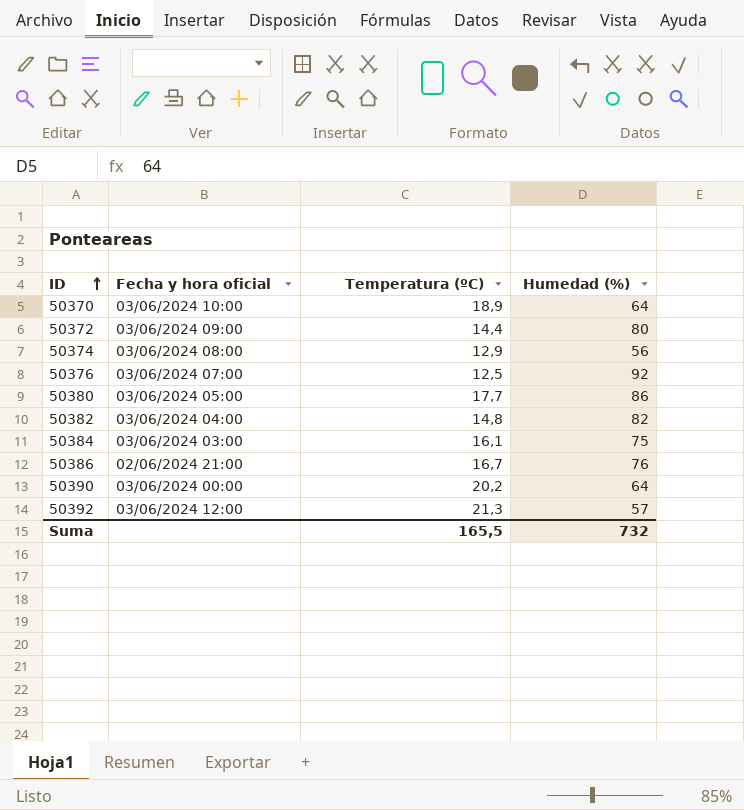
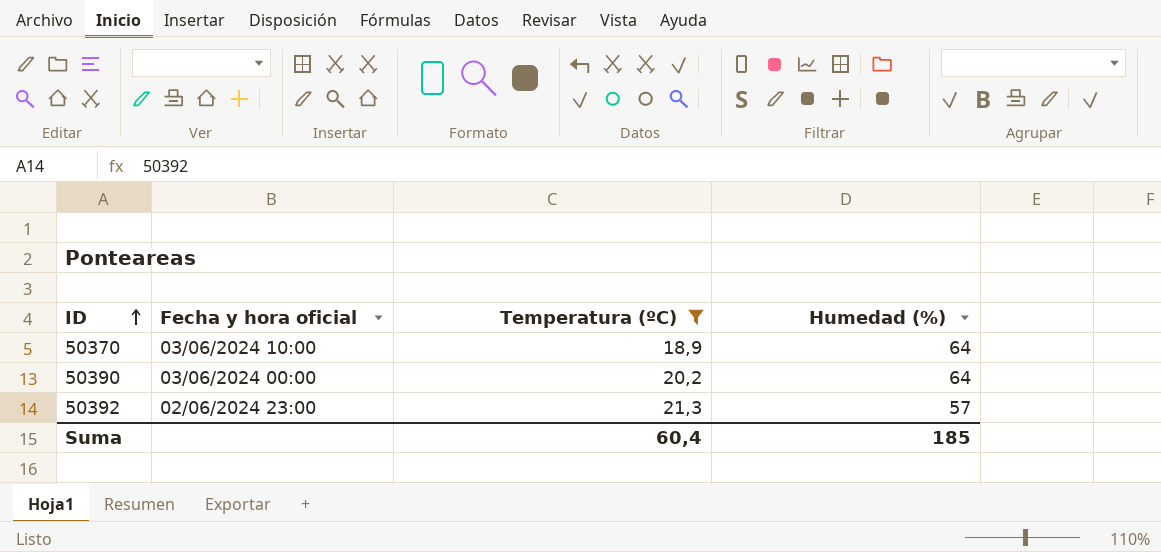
filter: none -> Temperatura (ºC) >= 18,9
50392 | Fecha y hora oficial: 03/06/2024 12:00 -> 02/06/2024 23:00
Suma | Temperatura (ºC): 165,5 -> 60,4
Suma | Humedad (%): 732 -> 185

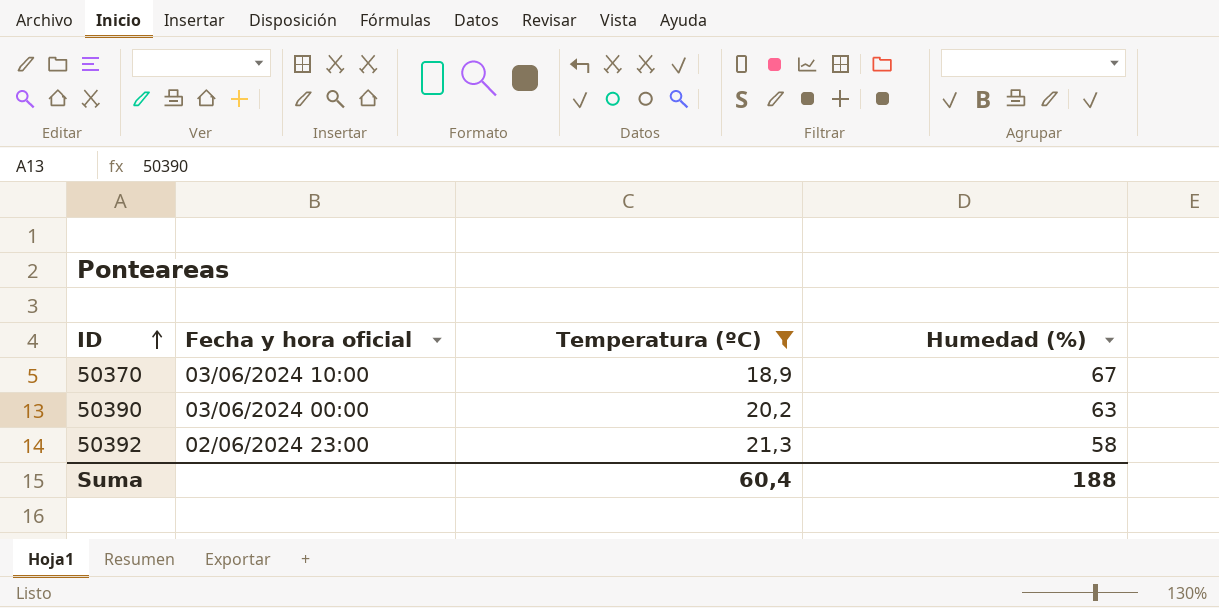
50370 | Humedad (%): 64 -> 67
50390 | Humedad (%): 64 -> 63
50392 | Humedad (%): 57 -> 58
Suma | Humedad (%): 185 -> 188

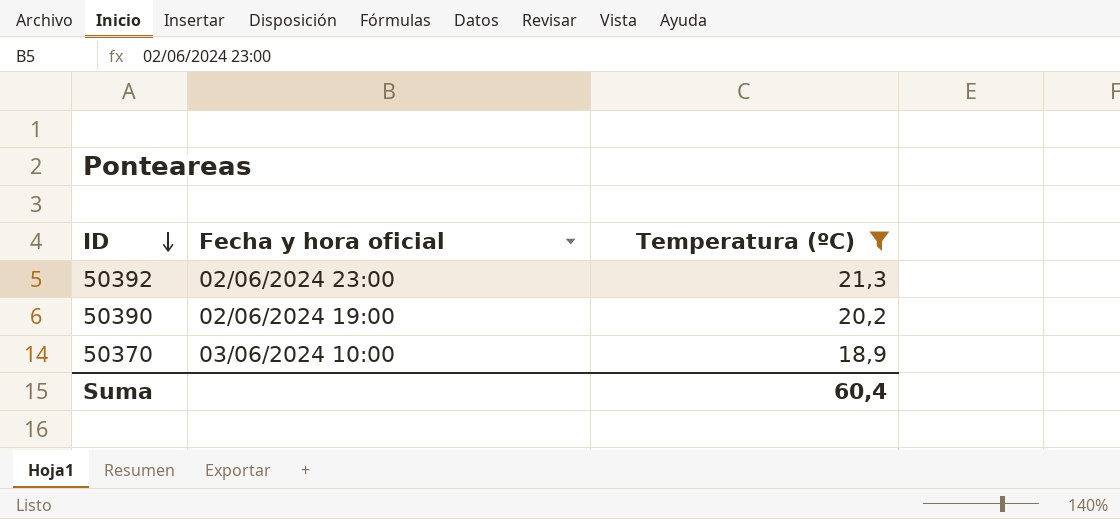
row order: ID ascending -> ID descending
column Humedad (%) | position: 4 -> none
50390 | Fecha y hora oficial: 03/06/2024 00:00 -> 02/06/2024 19:00

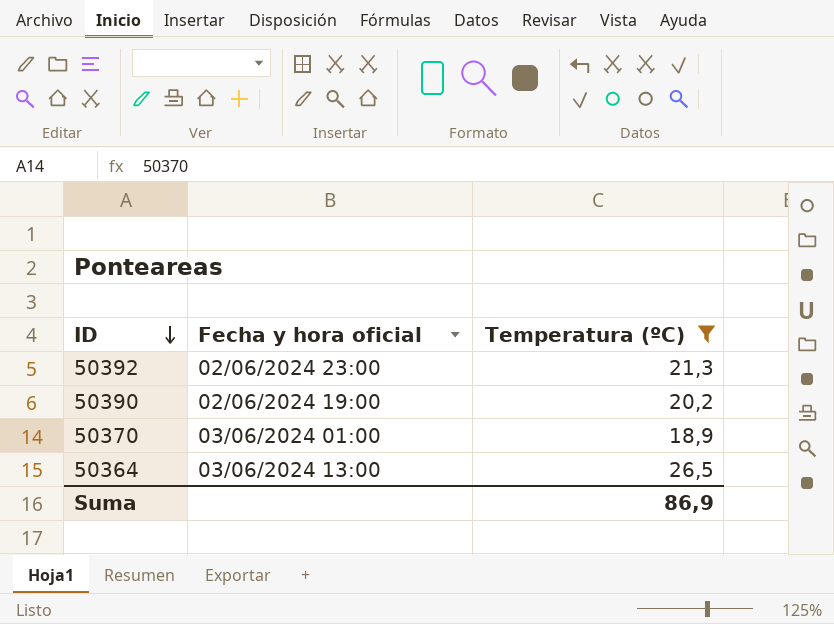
50370 | Fecha y hora oficial: 03/06/2024 10:00 -> 03/06/2024 01:00
row 50364: none -> 03/06/2024 13:00 | 26,5
Suma | Temperatura (ºC): 60,4 -> 86,9

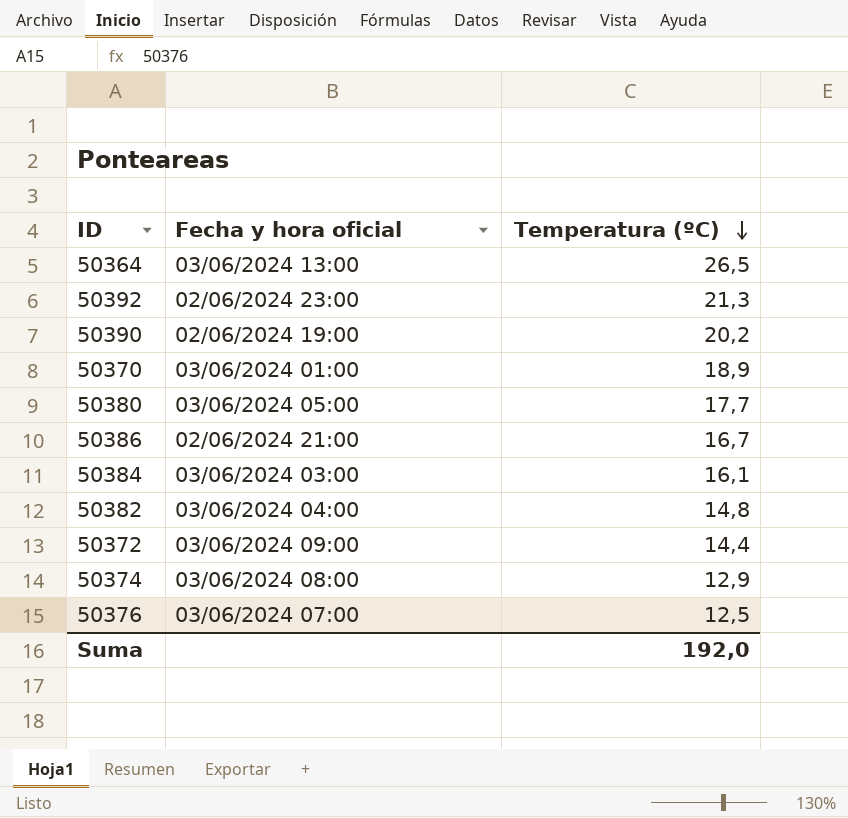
filter: Temperatura (ºC) >= 18,9 -> none
row order: ID descending -> Temperatura (ºC) descending
Suma | Temperatura (ºC): 86,9 -> 192,0

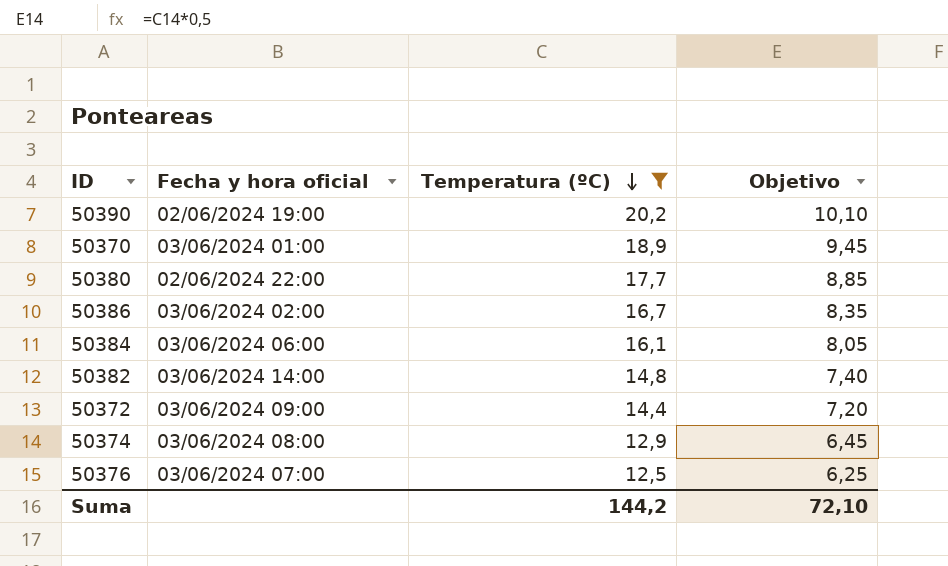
filter: none -> Temperatura (ºC) <= 20,2
column Objetivo | formula: none -> [Temperatura (ºC)] * 0,5
50380 | Fecha y hora oficial: 03/06/2024 05:00 -> 02/06/2024 22:00
50386 | Fecha y hora oficial: 02/06/2024 21:00 -> 03/06/2024 02:00
50384 | Fecha y hora oficial: 03/06/2024 03:00 -> 03/06/2024 06:00
50382 | Fecha y hora oficial: 03/06/2024 04:00 -> 03/06/2024 14:00
Suma | Temperatura (ºC): 192,0 -> 144,2

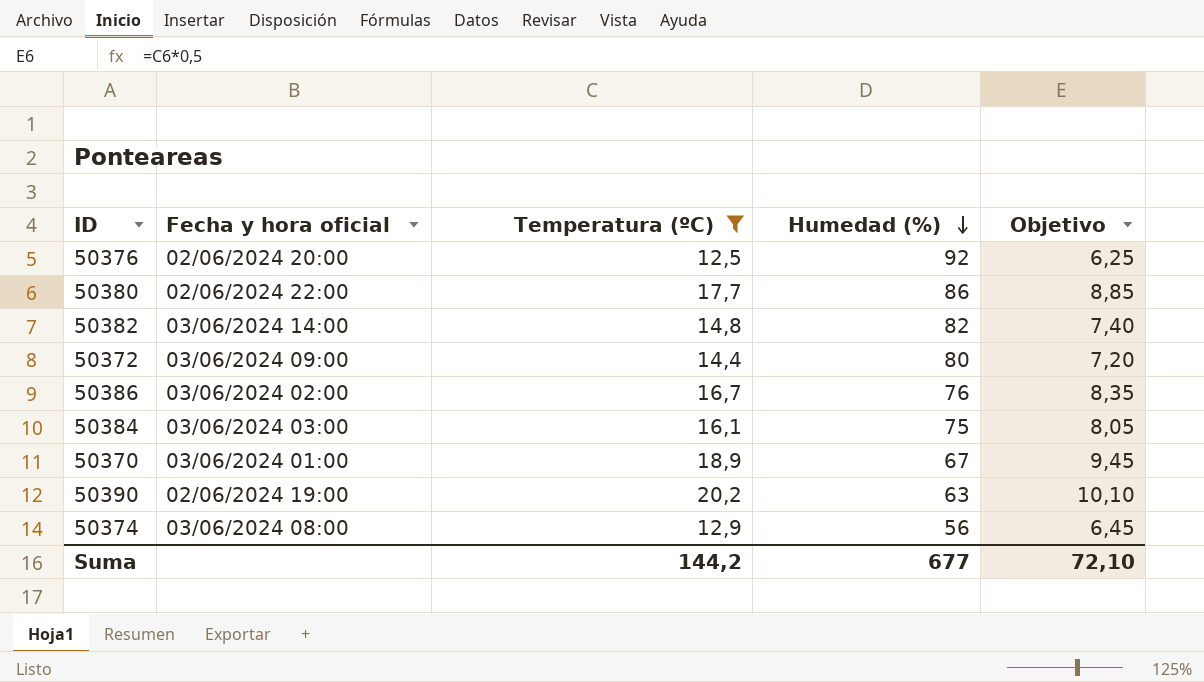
row order: Temperatura (ºC) descending -> Humedad (%) descending
column Humedad (%) | position: none -> 4
50376 | Fecha y hora oficial: 03/06/2024 07:00 -> 02/06/2024 20:00
50384 | Fecha y hora oficial: 03/06/2024 06:00 -> 03/06/2024 03:00

